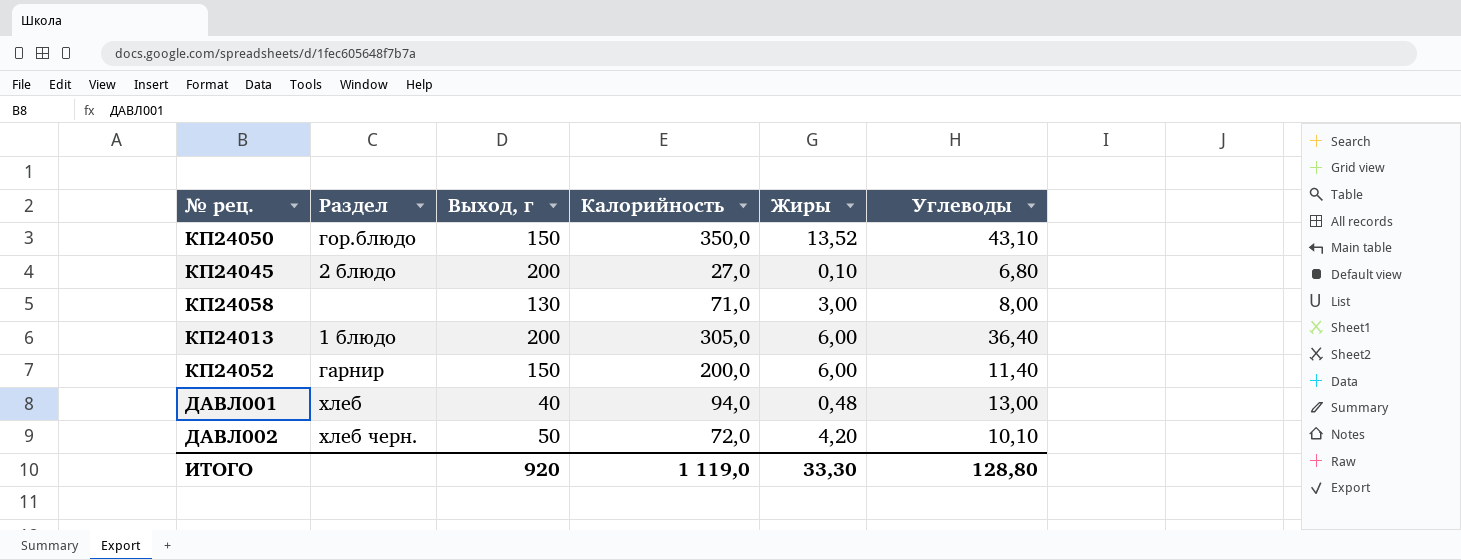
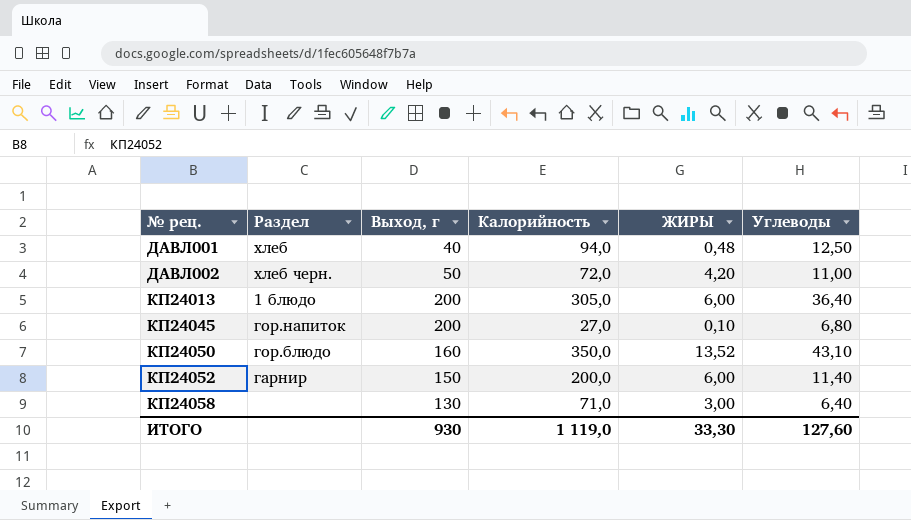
row order: none -> № рец. ascending
column name: Жиры -> ЖИРЫ
ДАВЛ001 | Углеводы: 13,00 -> 12,50
ДАВЛ002 | Углеводы: 10,10 -> 11,00
КП24045 | Раздел: 2 блюдо -> гор.напиток
КП24050 | Выход, г: 150 -> 160
КП24058 | Углеводы: 8,00 -> 6,40
ИТОГО | Выход, г: 920 -> 930
ИТОГО | Углеводы: 128,80 -> 127,60

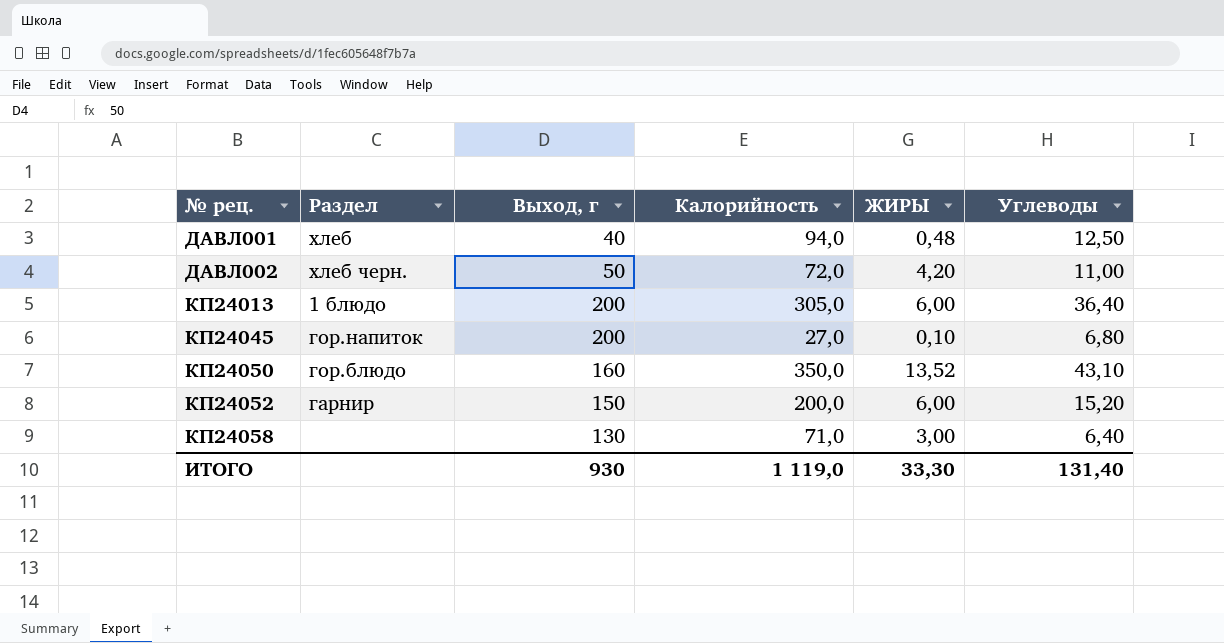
КП24052 | Углеводы: 11,40 -> 15,20
ИТОГО | Углеводы: 127,60 -> 131,40

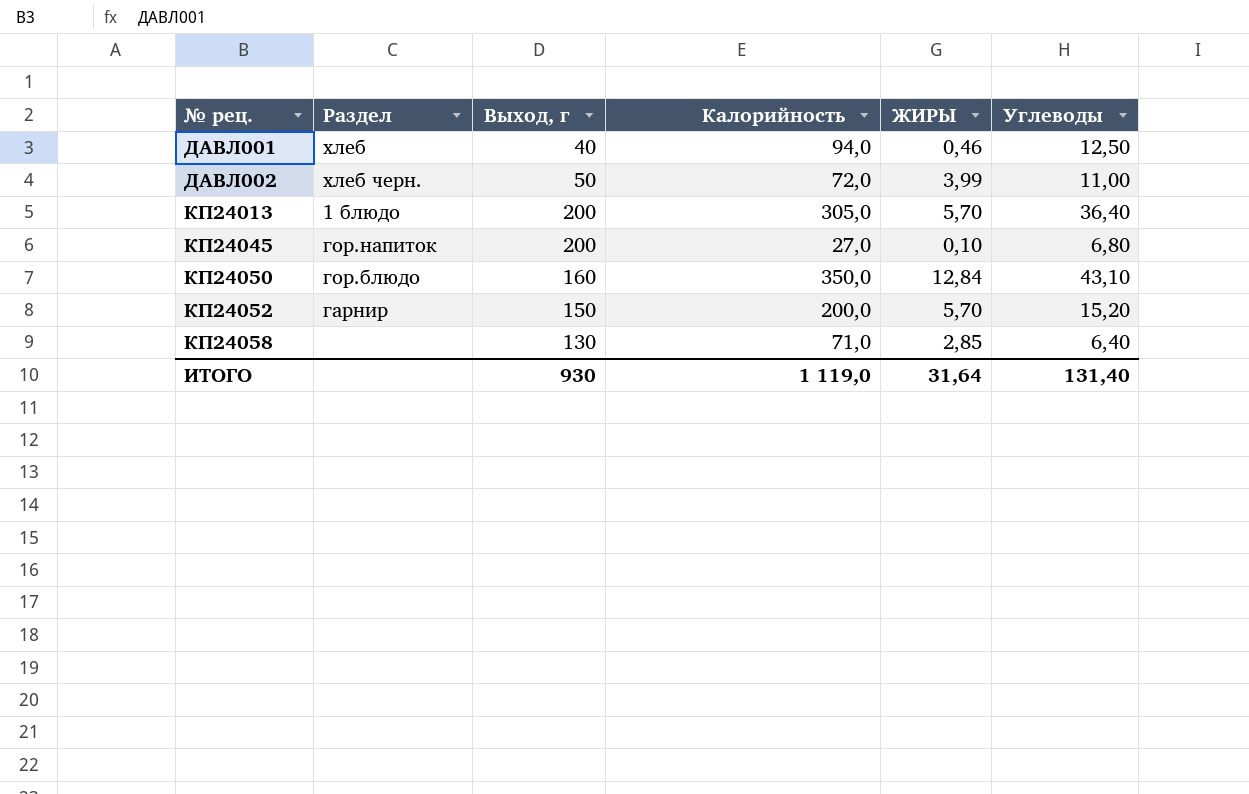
ДАВЛ001 | ЖИРЫ: 0,48 -> 0,46
ДАВЛ002 | ЖИРЫ: 4,20 -> 3,99
КП24013 | ЖИРЫ: 6,00 -> 5,70
КП24050 | ЖИРЫ: 13,52 -> 12,84
КП24052 | ЖИРЫ: 6,00 -> 5,70
КП24058 | ЖИРЫ: 3,00 -> 2,85
ИТОГО | ЖИРЫ: 33,30 -> 31,64

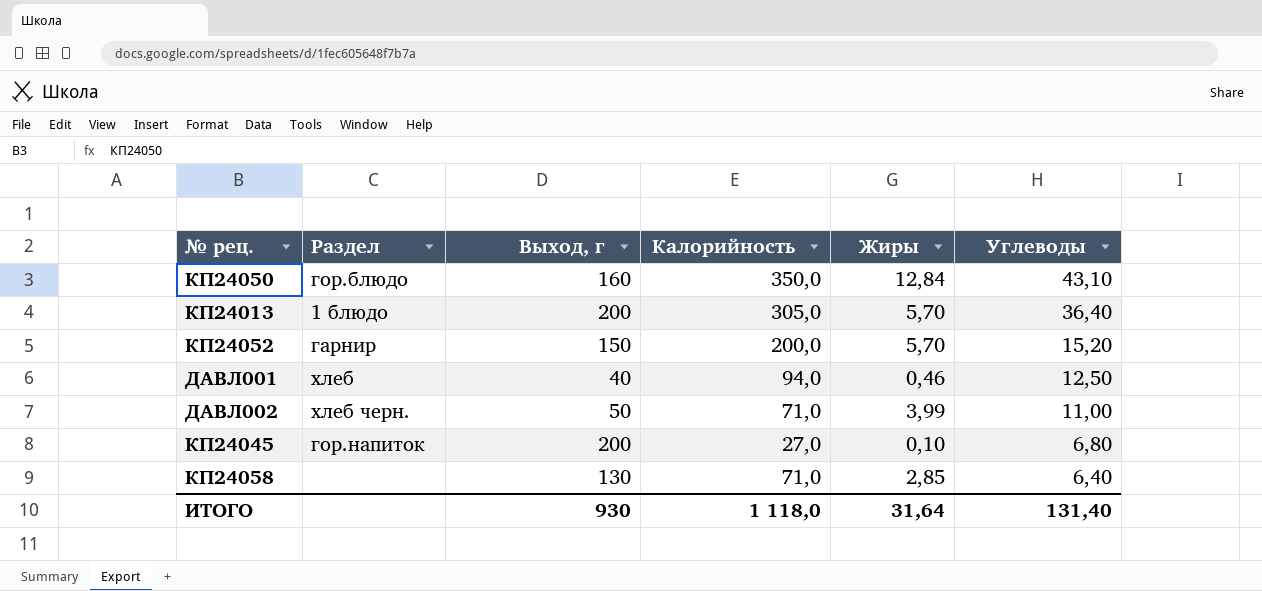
row order: № рец. ascending -> Углеводы descending
column name: ЖИРЫ -> Жиры
ДАВЛ002 | Калорийность: 72,0 -> 71,0
ИТОГО | Калорийность: 1 119,0 -> 1 118,0

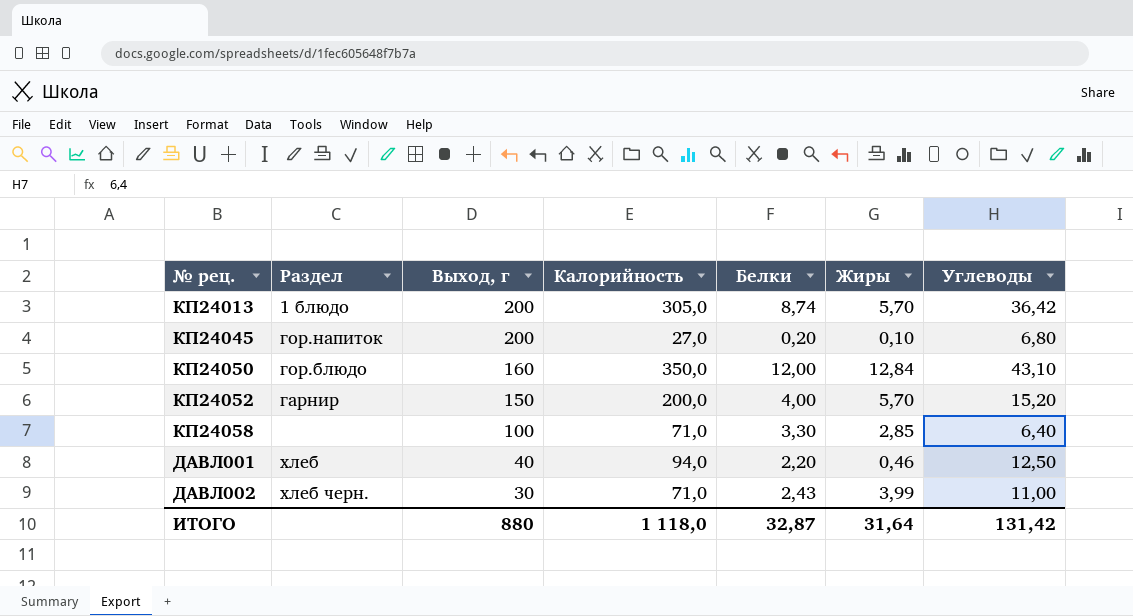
row order: Углеводы descending -> Выход, г descending
column Белки | position: none -> 5
КП24013 | Углеводы: 36,40 -> 36,42
КП24058 | Выход, г: 130 -> 100
ДАВЛ002 | Выход, г: 50 -> 30
ИТОГО | Выход, г: 930 -> 880
ИТОГО | Углеводы: 131,40 -> 131,42

